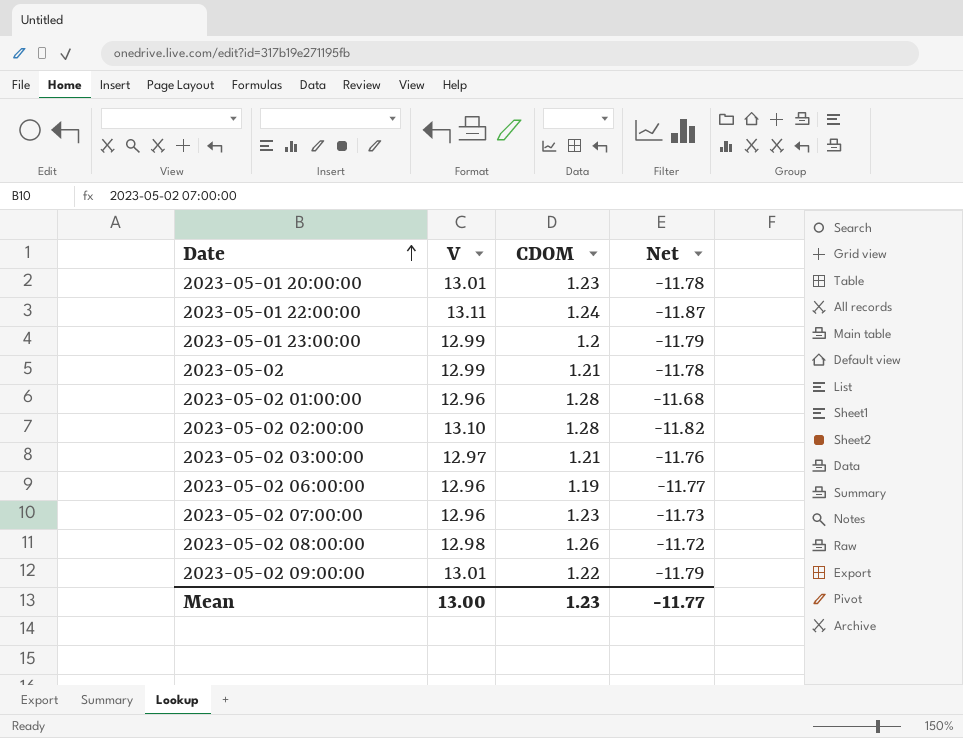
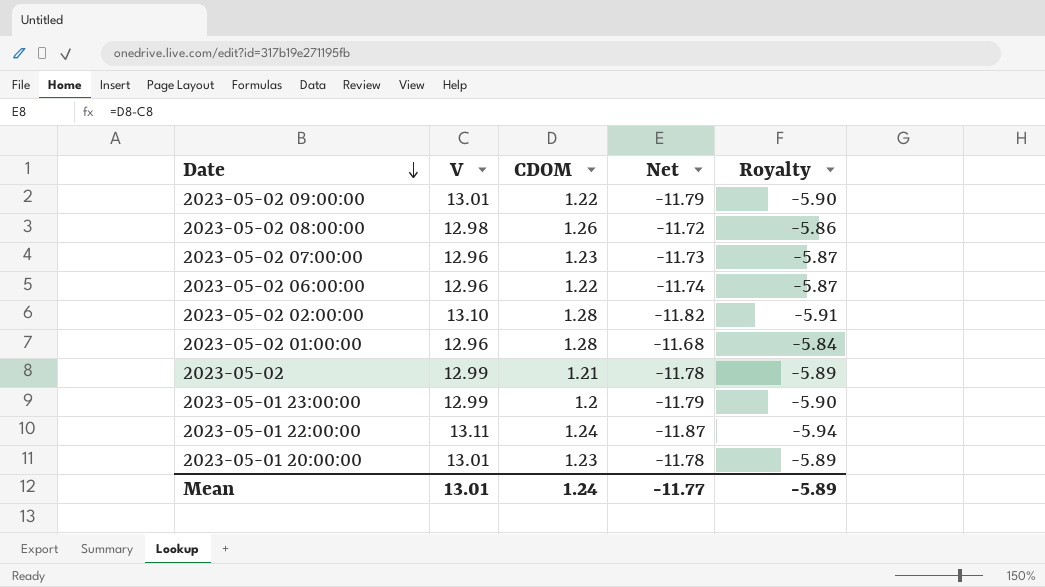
row order: Date ascending -> Date descending
column Royalty | formula: none -> [Net] * 0.5
row 2023-05-02 03:00:00: 12.97 | 1.21 | -11.76 -> none
2023-05-02 06:00:00 | CDOM: 1.19 -> 1.22
2023-05-02 06:00:00 | Net: -11.77 -> -11.74
Mean | V: 13.00 -> 13.01
Mean | CDOM: 1.23 -> 1.24

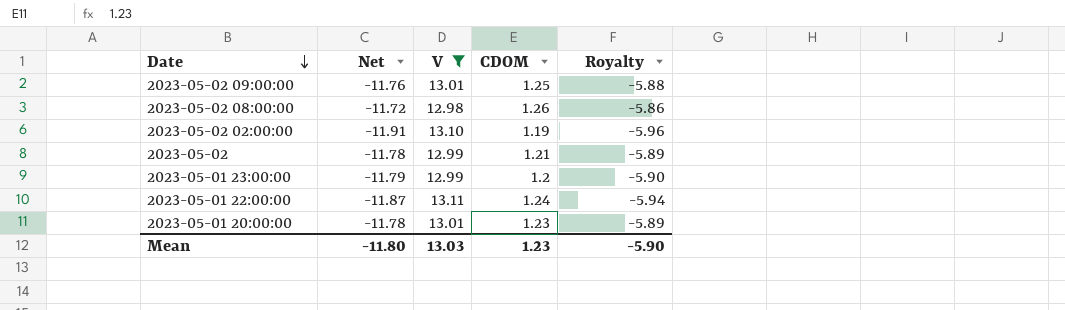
filter: none -> V != 12.96
column Net | position: 4 -> 2
2023-05-02 09:00:00 | Net: -11.79 -> -11.76
2023-05-02 09:00:00 | CDOM: 1.22 -> 1.25
2023-05-02 09:00:00 | Royalty: -5.90 -> -5.88
2023-05-02 02:00:00 | Net: -11.82 -> -11.91
2023-05-02 02:00:00 | CDOM: 1.28 -> 1.19
2023-05-02 02:00:00 | Royalty: -5.91 -> -5.96
Mean | Net: -11.77 -> -11.80
Mean | V: 13.01 -> 13.03
Mean | CDOM: 1.24 -> 1.23
Mean | Royalty: -5.89 -> -5.90

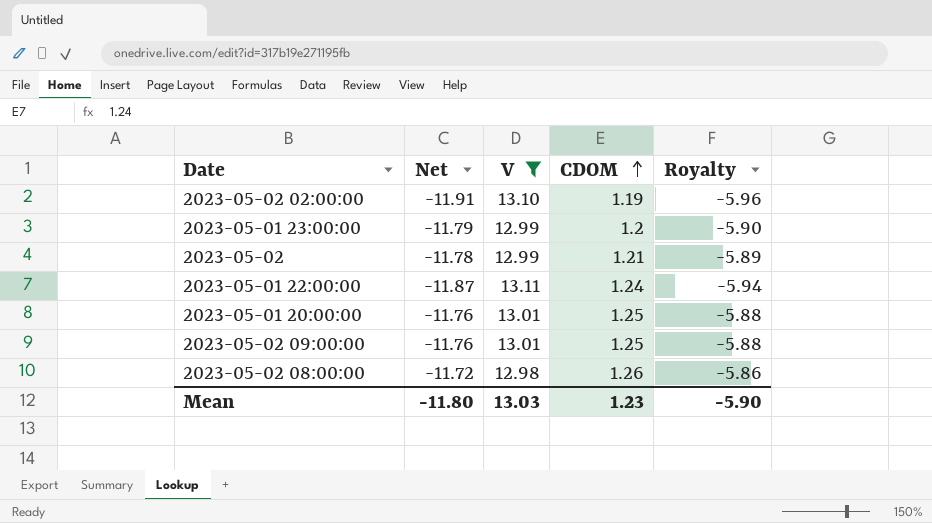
row order: Date descending -> CDOM ascending
2023-05-01 20:00:00 | Net: -11.78 -> -11.76
2023-05-01 20:00:00 | CDOM: 1.23 -> 1.25
2023-05-01 20:00:00 | Royalty: -5.89 -> -5.88

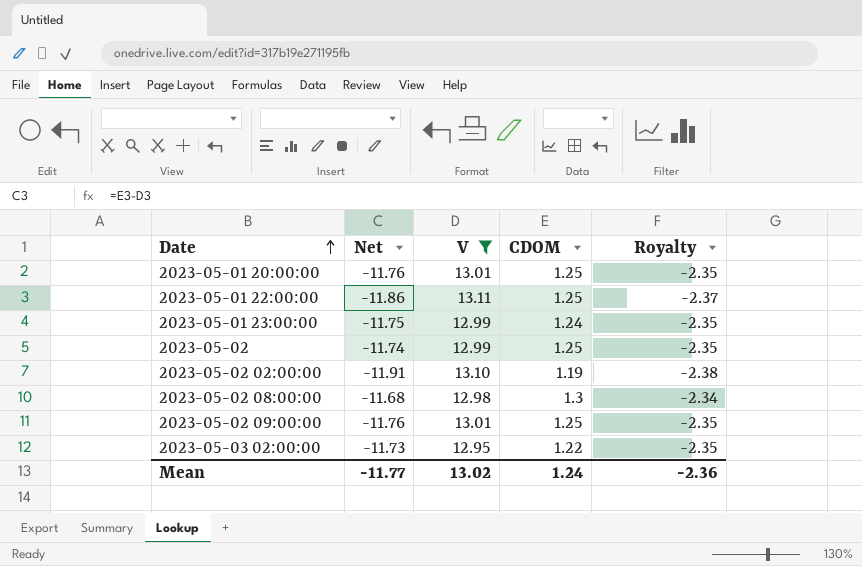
row order: CDOM ascending -> Date ascending
column Royalty | formula: [Net] * 0.5 -> [Net] * 0.2
2023-05-01 22:00:00 | Net: -11.87 -> -11.86
2023-05-01 22:00:00 | CDOM: 1.24 -> 1.25
2023-05-01 23:00:00 | Net: -11.79 -> -11.75
2023-05-01 23:00:00 | CDOM: 1.2 -> 1.24
2023-05-02 | Net: -11.78 -> -11.74
2023-05-02 | CDOM: 1.21 -> 1.25
2023-05-02 08:00:00 | Net: -11.72 -> -11.68
2023-05-02 08:00:00 | CDOM: 1.26 -> 1.3
row 2023-05-03 02:00:00: none -> -11.73 | 12.95 | 1.22 | -2.35
Mean | Net: -11.80 -> -11.77
Mean | V: 13.03 -> 13.02
Mean | CDOM: 1.23 -> 1.24
Mean | Royalty: -5.90 -> -2.36

